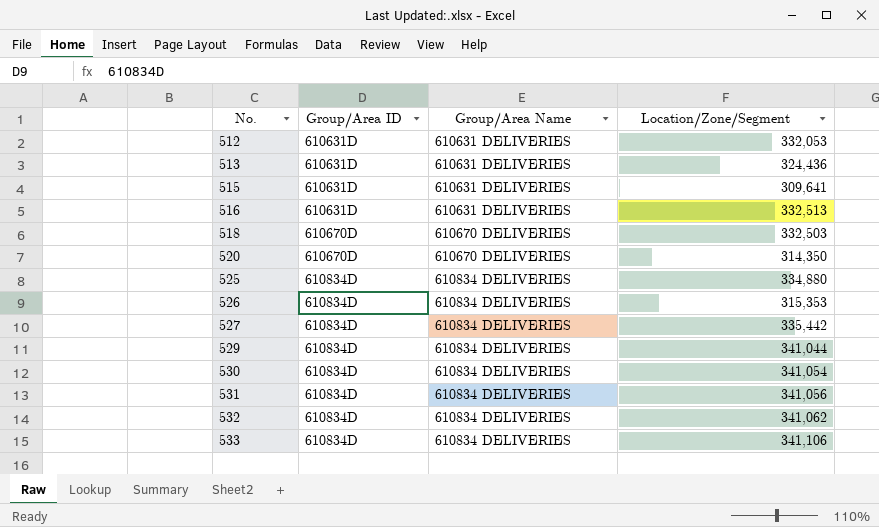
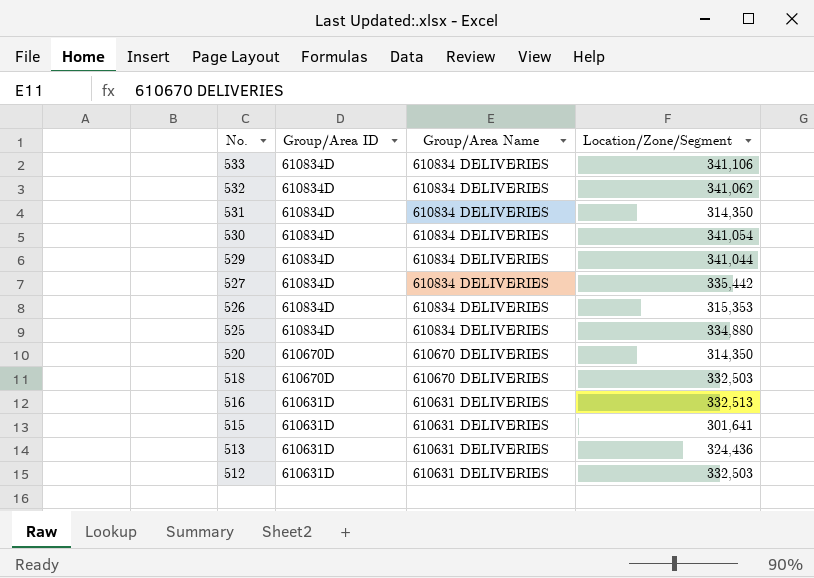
row order: No. ascending -> No. descending
531 | Location/Zone/Segment: 341,056 -> 314,350
515 | Location/Zone/Segment: 309,641 -> 301,641
512 | Location/Zone/Segment: 332,053 -> 332,503

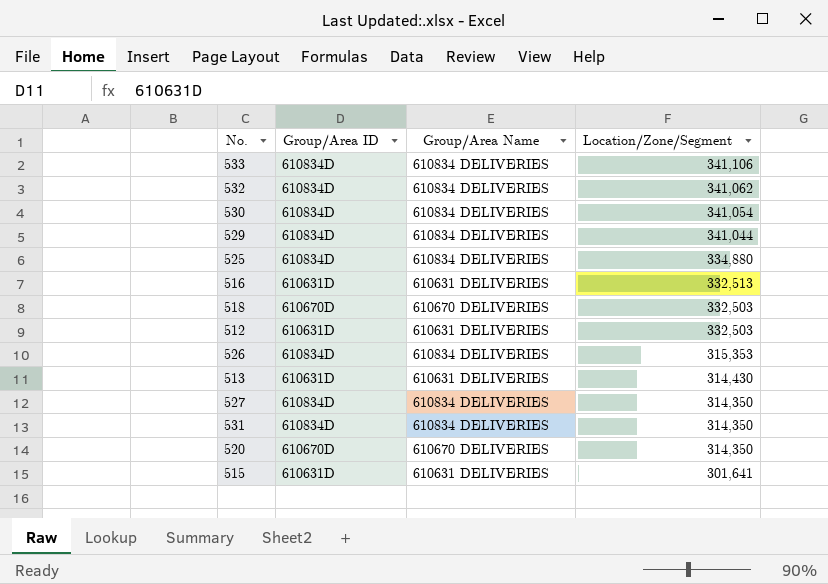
row order: No. descending -> Location/Zone/Segment descending
513 | Location/Zone/Segment: 324,436 -> 314,430
527 | Location/Zone/Segment: 335,442 -> 314,350

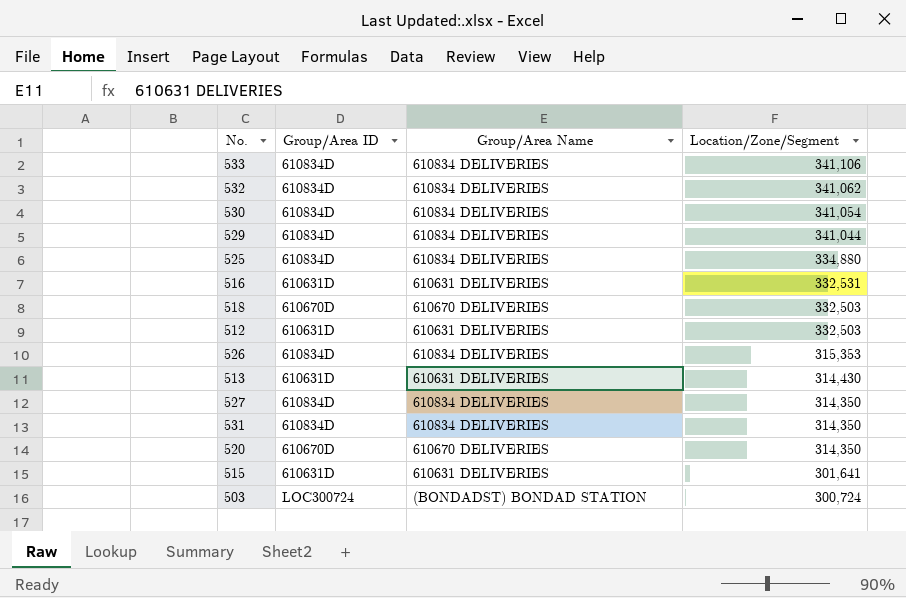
516 | Location/Zone/Segment: 332,513 -> 332,531
row 503: none -> LOC300724 | (BONDADST) BONDAD STATION | 300,724

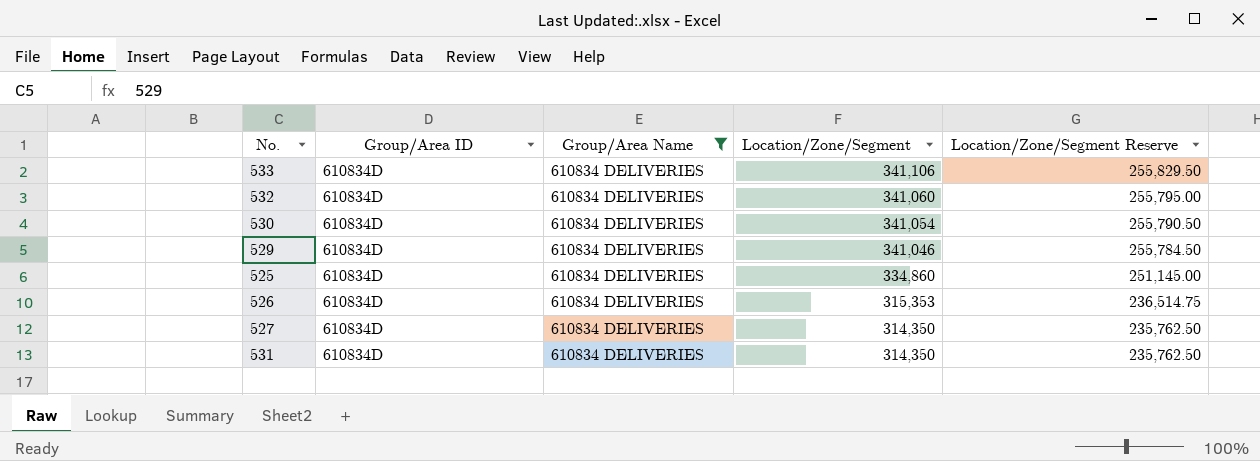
filter: none -> Group/Area Name = 610834 DELIVERIES
column Location/Zone/Segment Reserve | formula: none -> [Location/Zone/Segment] * 0.75
532 | Location/Zone/Segment: 341,062 -> 341,060
529 | Location/Zone/Segment: 341,044 -> 341,046
525 | Location/Zone/Segment: 334,880 -> 334,860

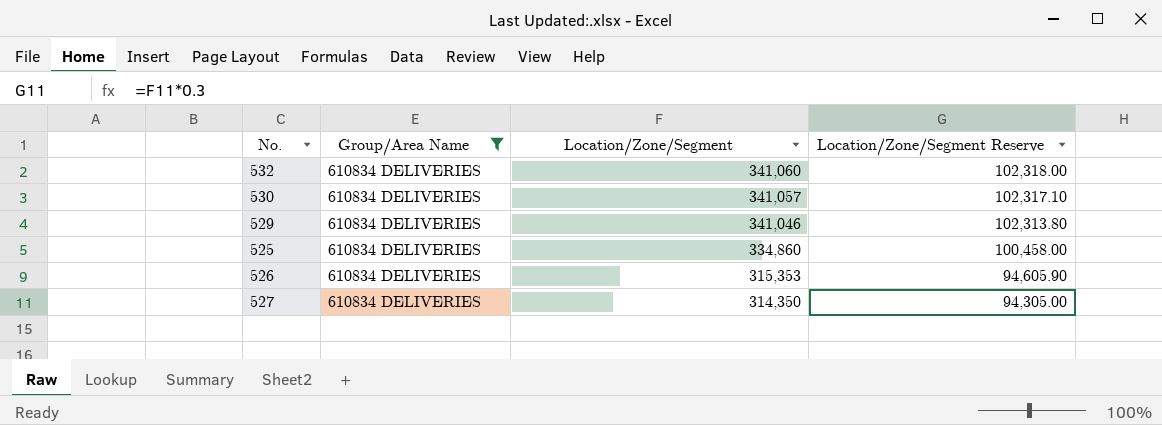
column Group/Area ID | position: 2 -> none
column Location/Zone/Segment Reserve | formula: [Location/Zone/Segment] * 0.75 -> [Location/Zone/Segment] * 0.3
row 533: 610834D | 610834 DELIVERIES | 341,106 | 255,829.50 -> none
row 531: 610834D | 610834 DELIVERIES | 314,350 | 235,762.50 -> none
530 | Location/Zone/Segment: 341,054 -> 341,057

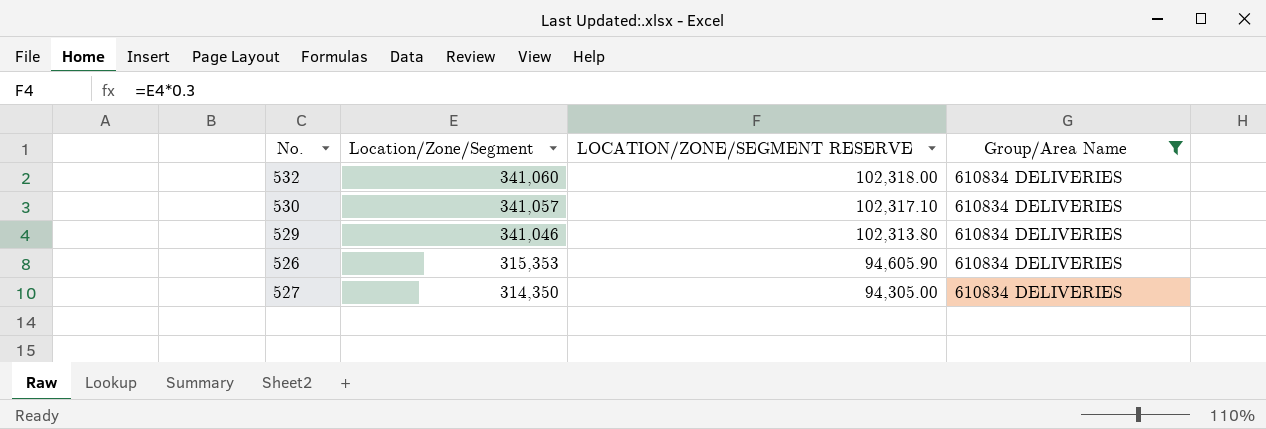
column name: Location/Zone/Segment Reserve -> LOCATION/ZONE/SEGMENT RESERVE
column Group/Area Name | position: 2 -> 4
row 525: 610834 DELIVERIES | 334,860 | 100,458.00 -> none

